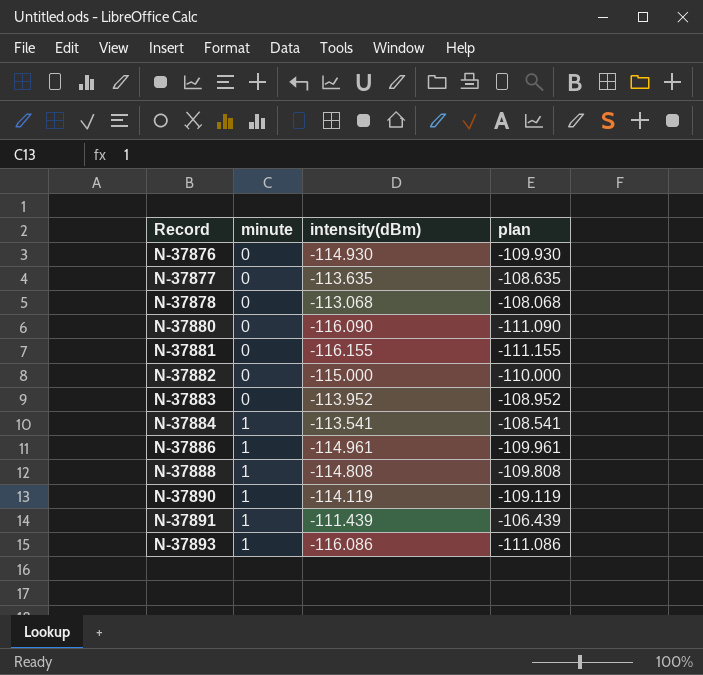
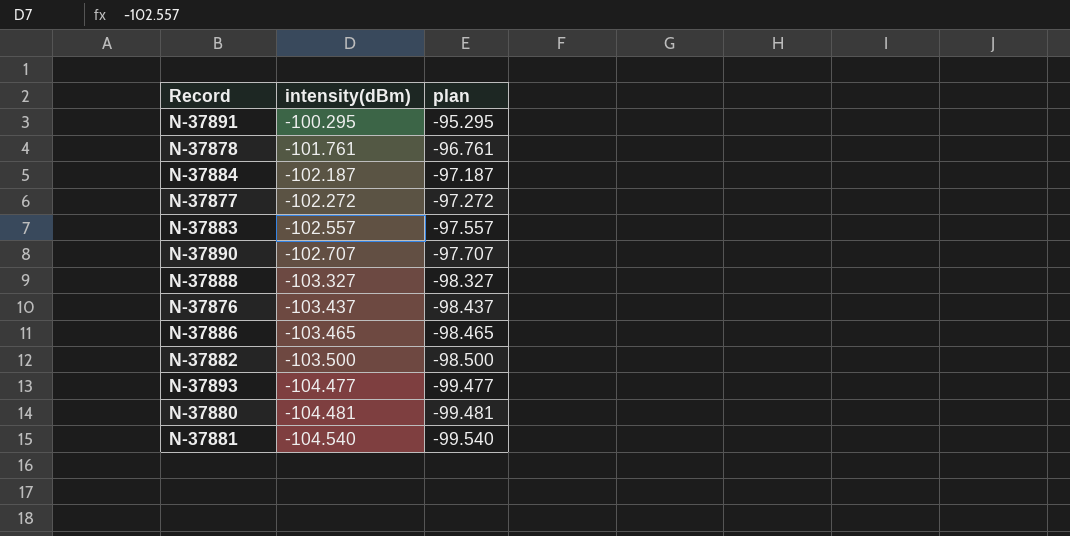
row order: Record ascending -> intensity(dBm) descending
column minute | position: 2 -> none
N-37891 | intensity(dBm): -111.439 -> -100.295
N-37891 | plan: -106.439 -> -95.295
N-37878 | intensity(dBm): -113.068 -> -101.761
N-37878 | plan: -108.068 -> -96.761
N-37884 | intensity(dBm): -113.541 -> -102.187
N-37884 | plan: -108.541 -> -97.187
N-37877 | intensity(dBm): -113.635 -> -102.272
N-37877 | plan: -108.635 -> -97.272
N-37883 | intensity(dBm): -113.952 -> -102.557
N-37883 | plan: -108.952 -> -97.557
N-37890 | intensity(dBm): -114.119 -> -102.707
N-37890 | plan: -109.119 -> -97.707
N-37888 | intensity(dBm): -114.808 -> -103.327
N-37888 | plan: -109.808 -> -98.327
N-37876 | intensity(dBm): -114.930 -> -103.437
N-37876 | plan: -109.930 -> -98.437
N-37886 | intensity(dBm): -114.961 -> -103.465
N-37886 | plan: -109.961 -> -98.465
N-37882 | intensity(dBm): -115.000 -> -103.500
N-37882 | plan: -110.000 -> -98.500
N-37893 | intensity(dBm): -116.086 -> -104.477
N-37893 | plan: -111.086 -> -99.477
N-37880 | intensity(dBm): -116.090 -> -104.481
N-37880 | plan: -111.090 -> -99.481
N-37881 | intensity(dBm): -116.155 -> -104.540
N-37881 | plan: -111.155 -> -99.540

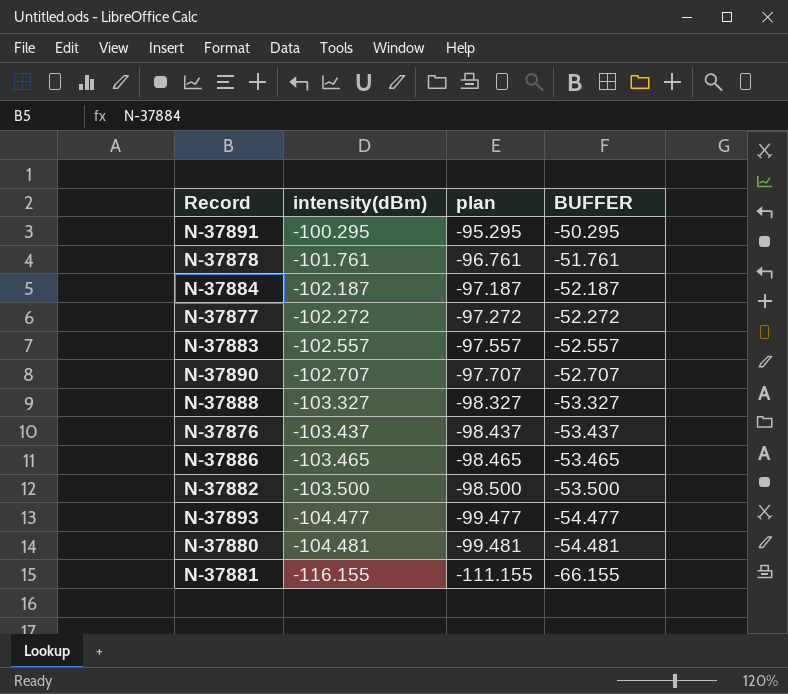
column BUFFER | formula: none -> [intensity(dBm)] + 50
N-37881 | intensity(dBm): -104.540 -> -116.155
N-37881 | plan: -99.540 -> -111.155

